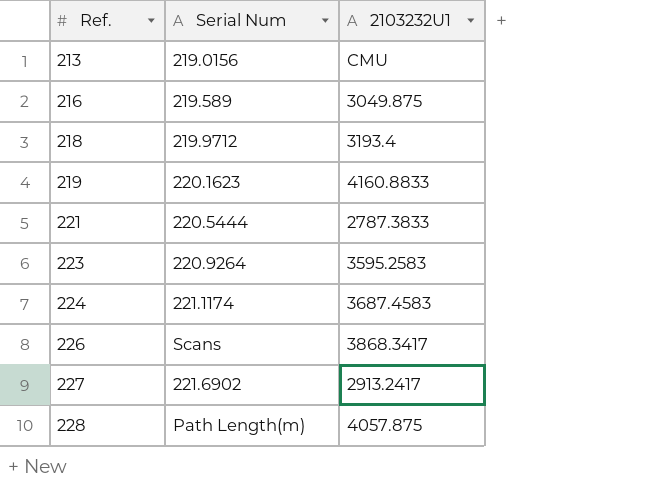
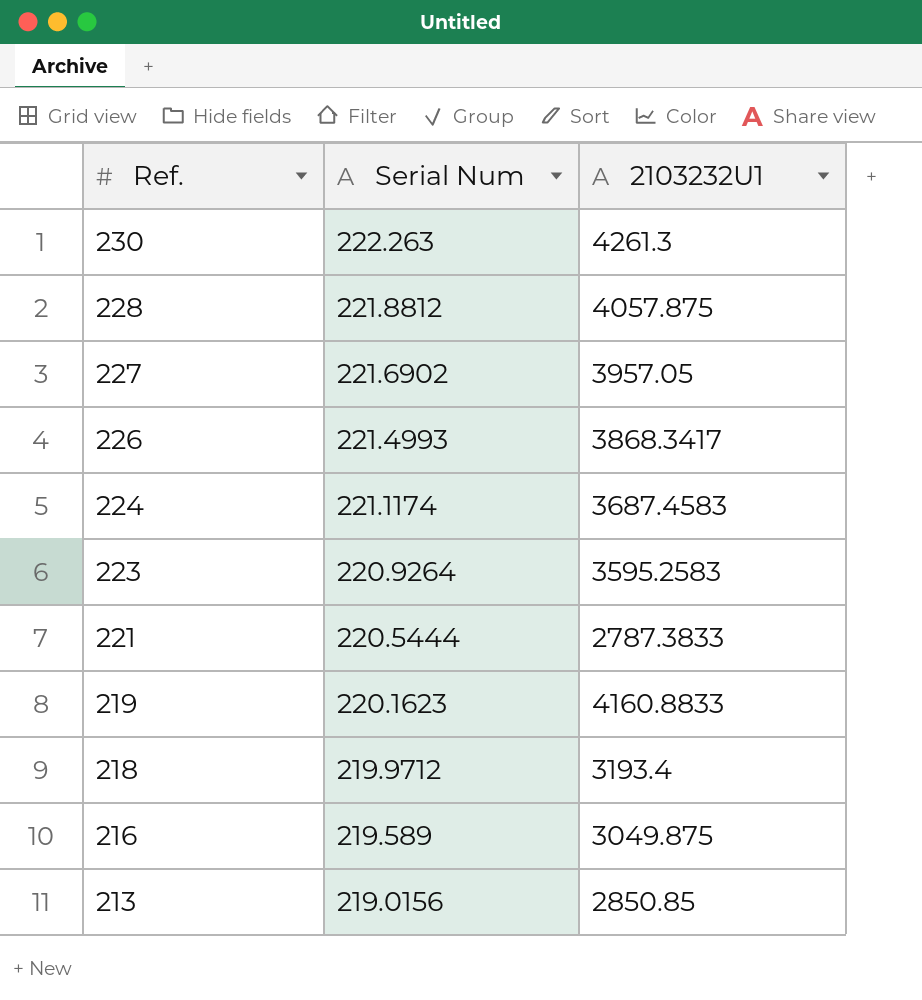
row order: Ref. ascending -> Ref. descending
row 230: none -> 222.263 | 4261.3
228 | Serial Num: Path Length(m) -> 221.8812
227 | 2103232U1: 2913.2417 -> 3957.05
226 | Serial Num: Scans -> 221.4993
213 | 2103232U1: CMU -> 2850.85

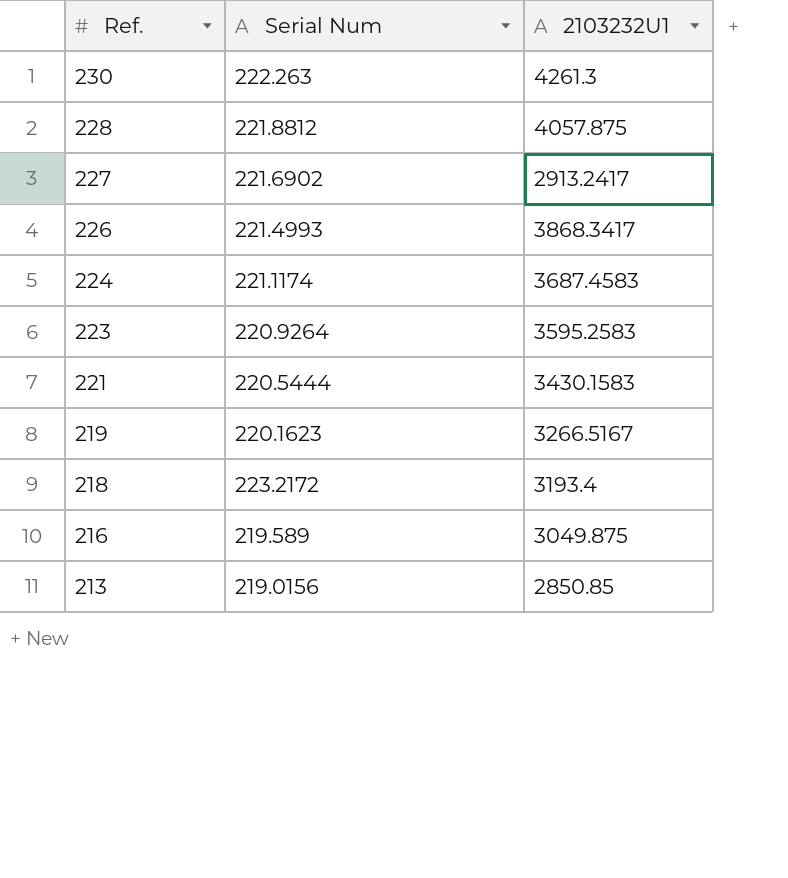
227 | 2103232U1: 3957.05 -> 2913.2417
221 | 2103232U1: 2787.3833 -> 3430.1583
219 | 2103232U1: 4160.8833 -> 3266.5167
218 | Serial Num: 219.9712 -> 223.2172

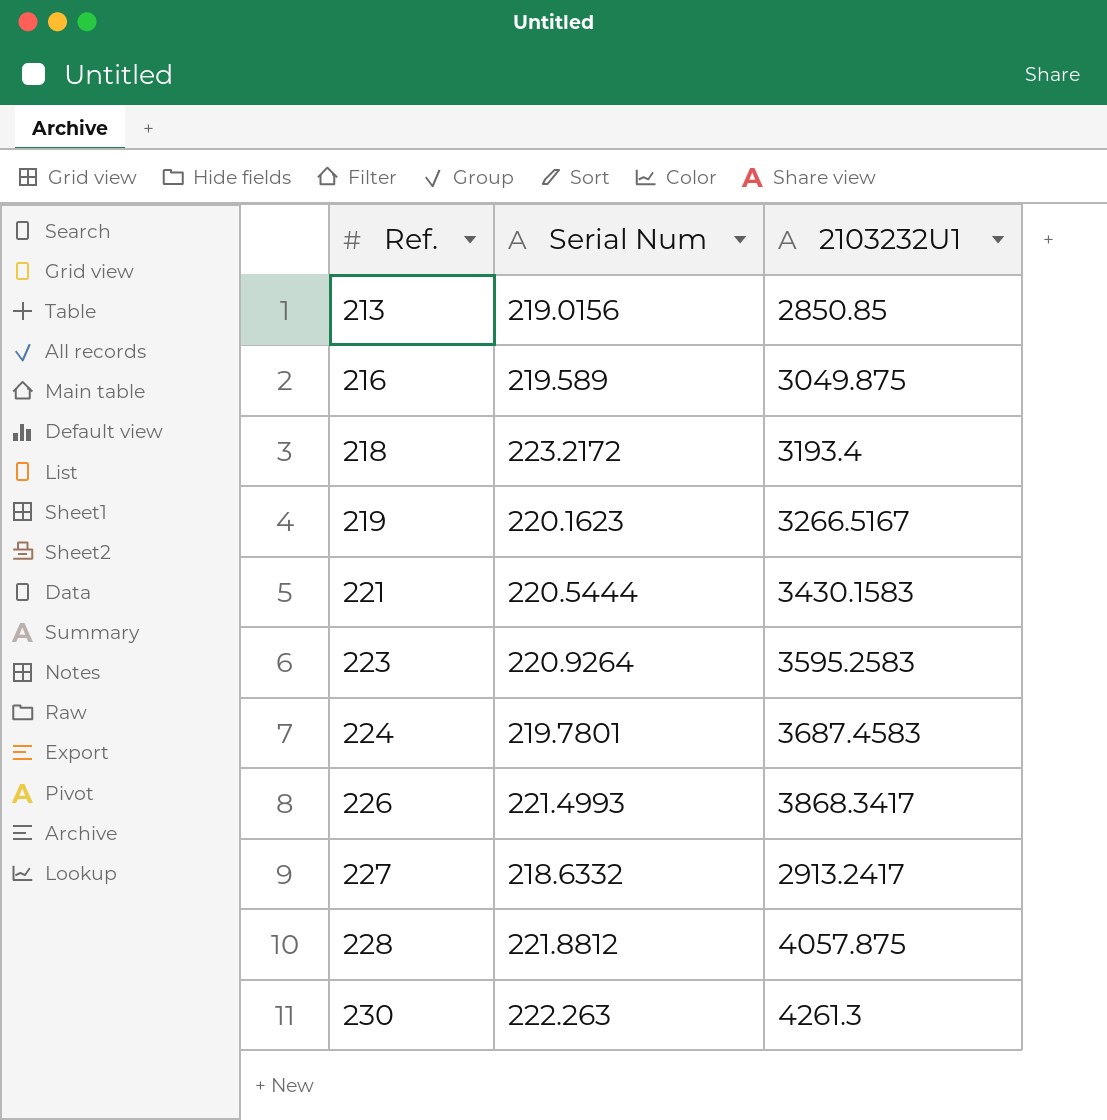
row order: Ref. descending -> Ref. ascending
224 | Serial Num: 221.1174 -> 219.7801
227 | Serial Num: 221.6902 -> 218.6332

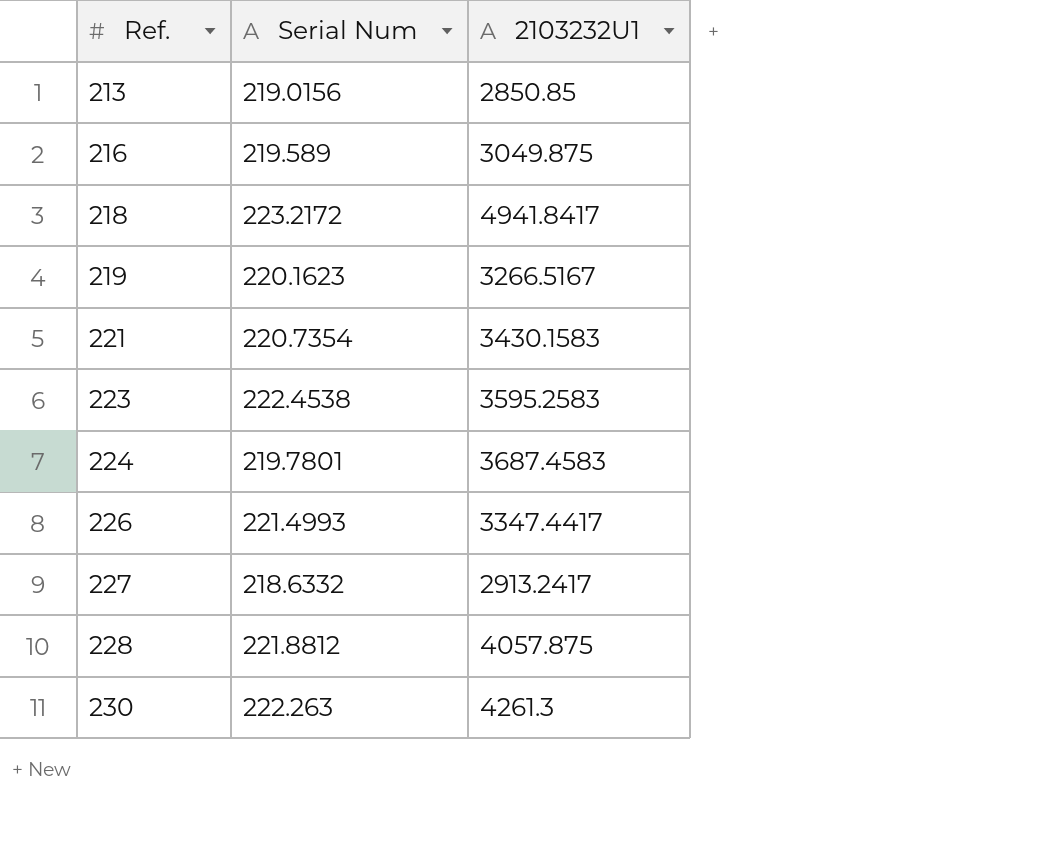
218 | 2103232U1: 3193.4 -> 4941.8417
221 | Serial Num: 220.5444 -> 220.7354
223 | Serial Num: 220.9264 -> 222.4538
226 | 2103232U1: 3868.3417 -> 3347.4417

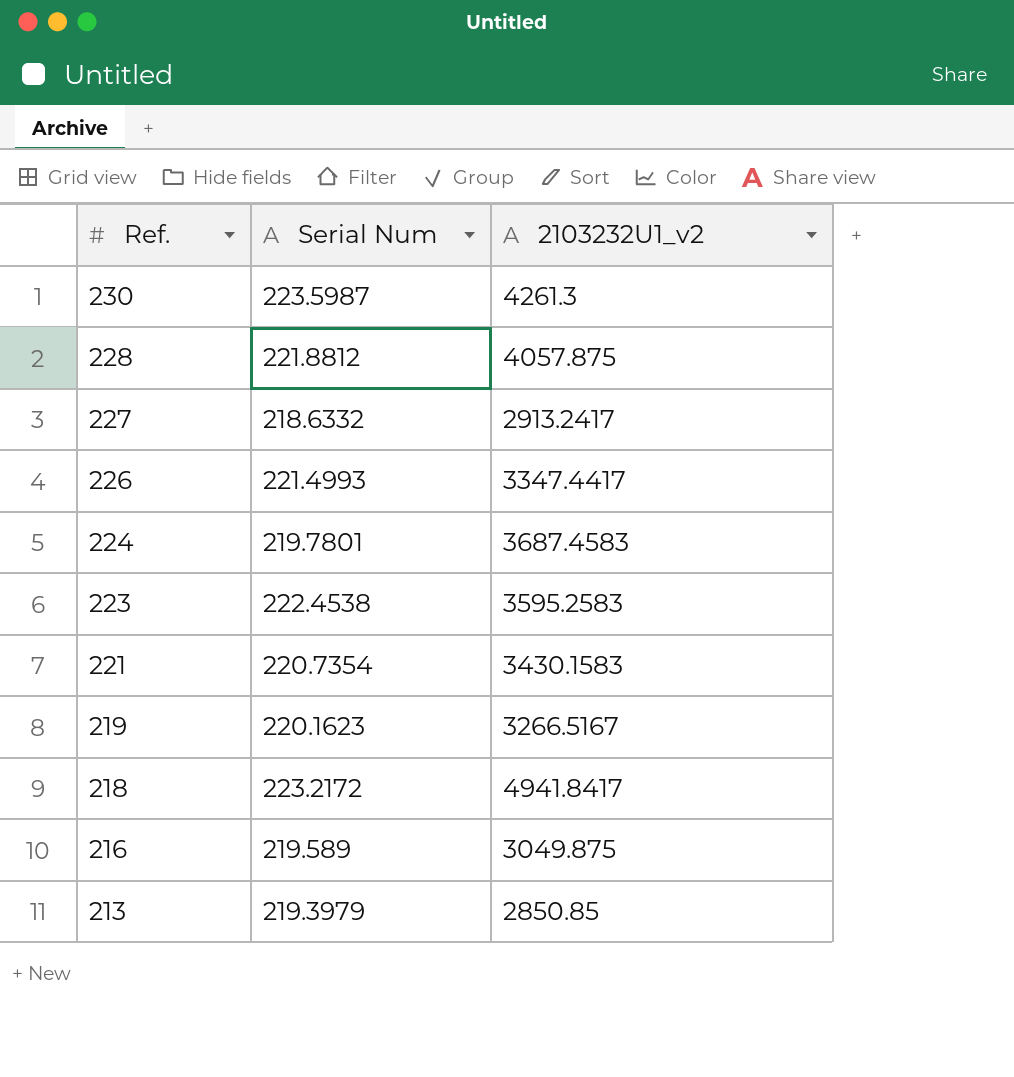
row order: Ref. ascending -> Ref. descending
column name: 2103232U1 -> 2103232U1_v2
230 | Serial Num: 222.263 -> 223.5987
213 | Serial Num: 219.0156 -> 219.3979

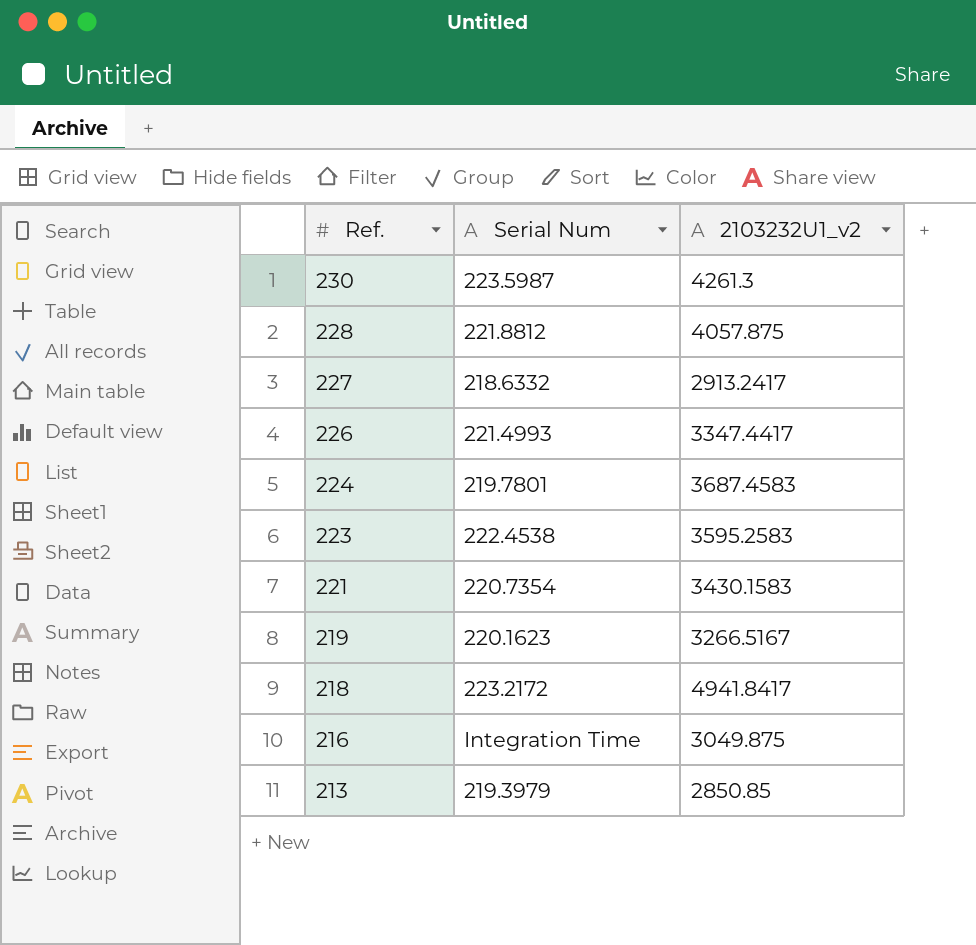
216 | Serial Num: 219.589 -> Integration Time

